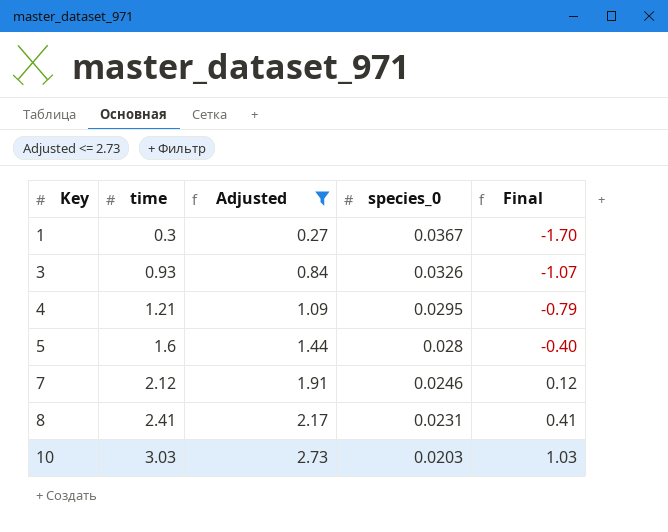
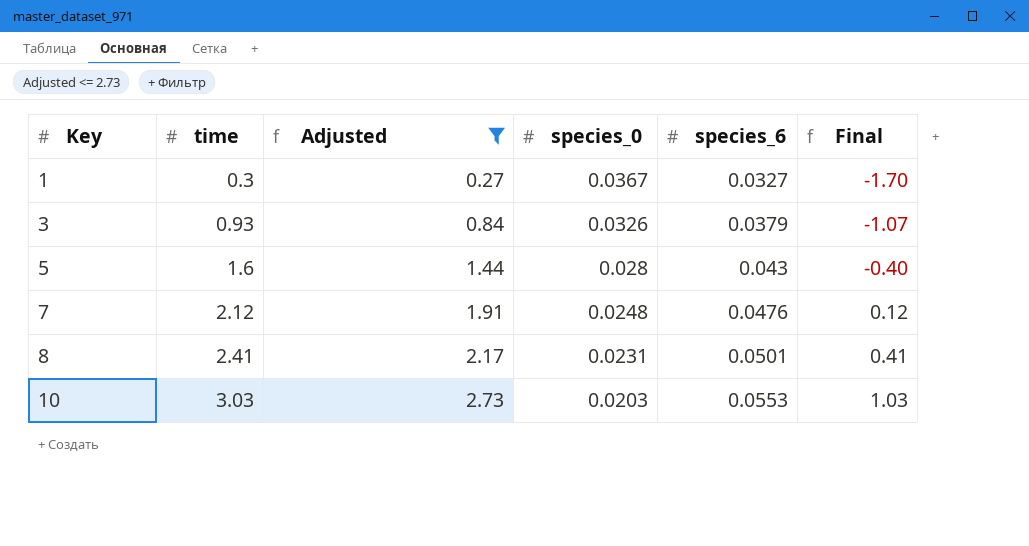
column species_6 | position: none -> 5
row 4: 1.21 | 1.09 | 0.0295 | -0.79 -> none
7 | species_0: 0.0246 -> 0.0248

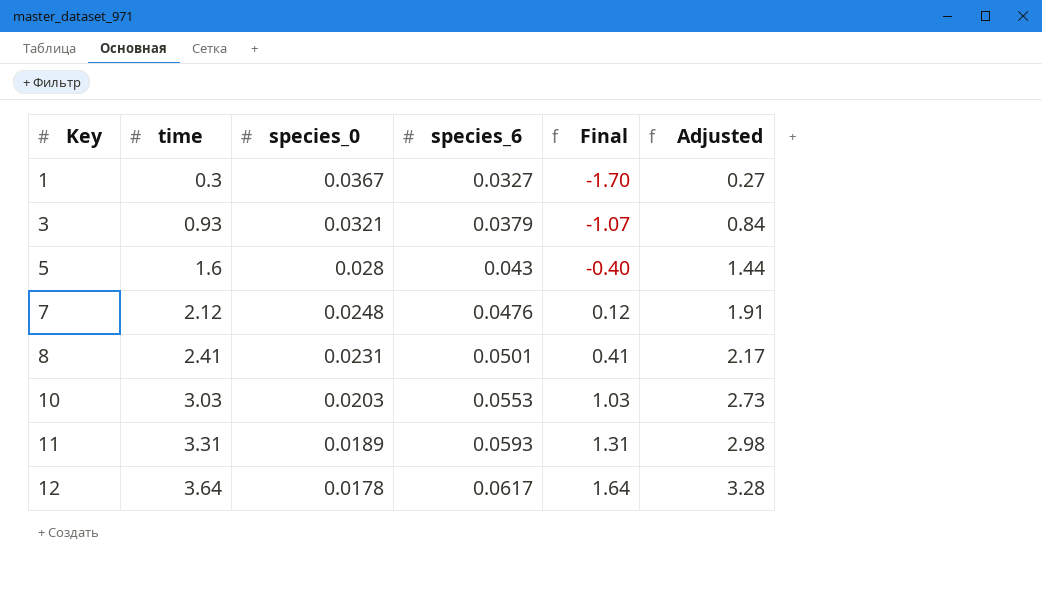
filter: Adjusted <= 2.73 -> none
column Adjusted | position: 3 -> 6
3 | species_0: 0.0326 -> 0.0321

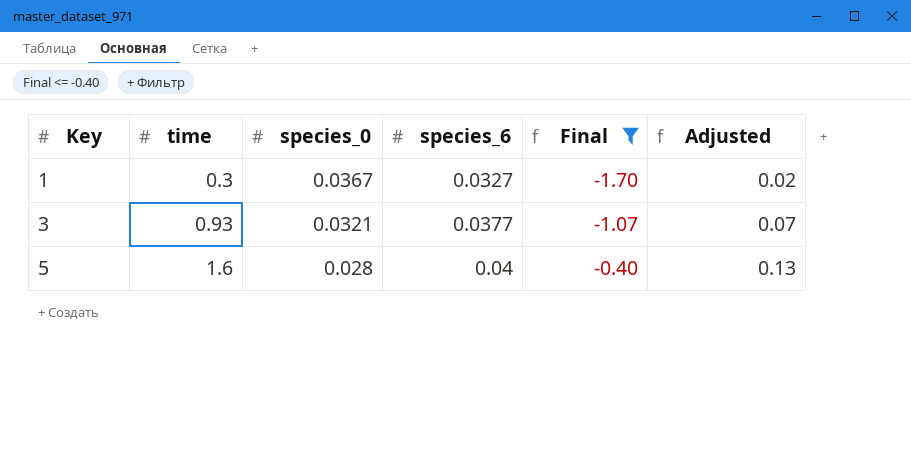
filter: none -> Final <= -0.40
column Adjusted | formula: [time] * 0.9 -> [time] * 0.08
3 | species_6: 0.0379 -> 0.0377
5 | species_6: 0.043 -> 0.04

